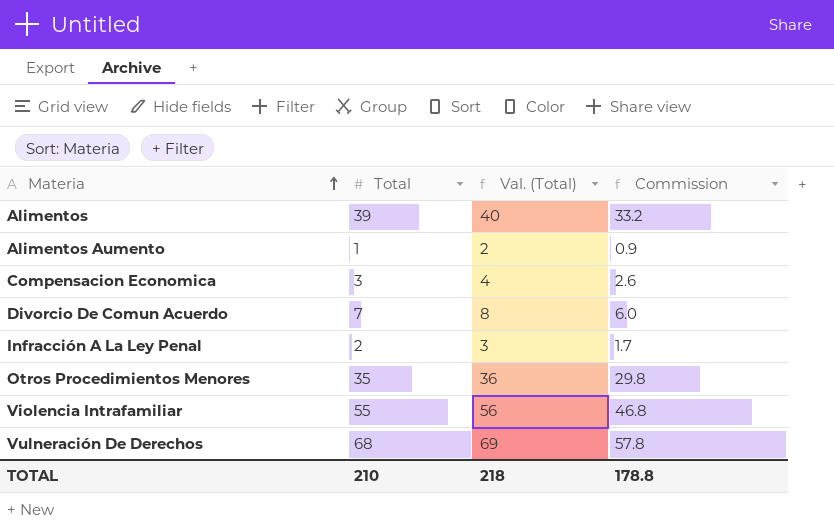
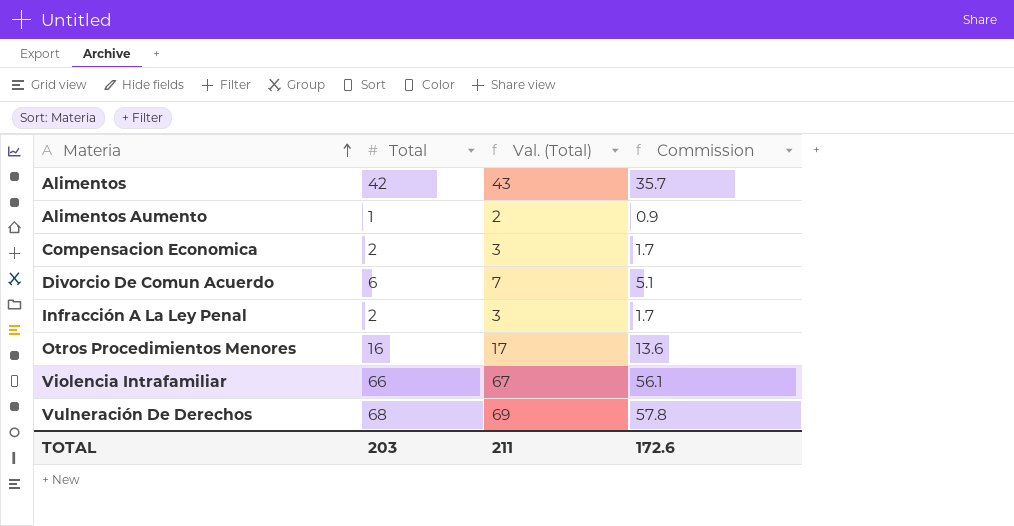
Alimentos | Total: 39 -> 42
Alimentos | Val. (Total): 40 -> 43
Alimentos | Commission: 33.2 -> 35.7
Compensacion Economica | Total: 3 -> 2
Compensacion Economica | Val. (Total): 4 -> 3
Compensacion Economica | Commission: 2.6 -> 1.7
Divorcio De Comun Acuerdo | Total: 7 -> 6
Divorcio De Comun Acuerdo | Val. (Total): 8 -> 7
Divorcio De Comun Acuerdo | Commission: 6.0 -> 5.1
Otros Procedimientos Menores | Total: 35 -> 16
Otros Procedimientos Menores | Val. (Total): 36 -> 17
Otros Procedimientos Menores | Commission: 29.8 -> 13.6
Violencia Intrafamiliar | Total: 55 -> 66
Violencia Intrafamiliar | Val. (Total): 56 -> 67
Violencia Intrafamiliar | Commission: 46.8 -> 56.1
TOTAL | Total: 210 -> 203
TOTAL | Val. (Total): 218 -> 211
TOTAL | Commission: 178.8 -> 172.6

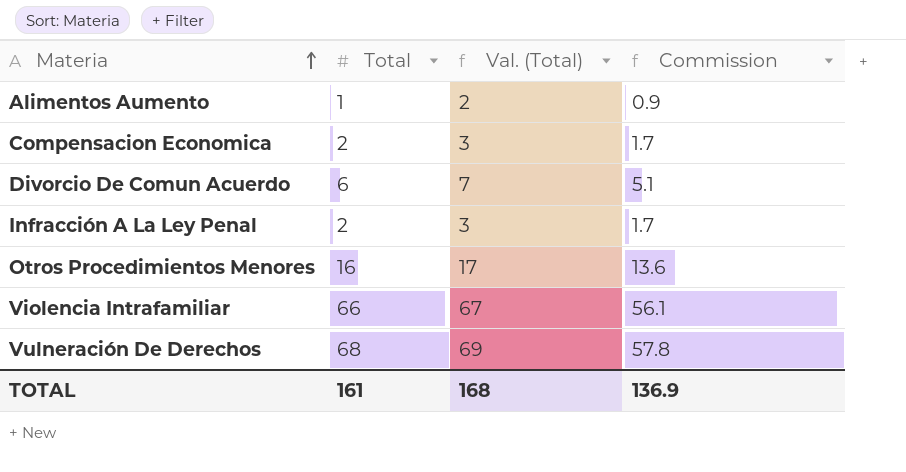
row Alimentos: 42 | 43 | 35.7 -> none
TOTAL | Total: 203 -> 161
TOTAL | Val. (Total): 211 -> 168
TOTAL | Commission: 172.6 -> 136.9

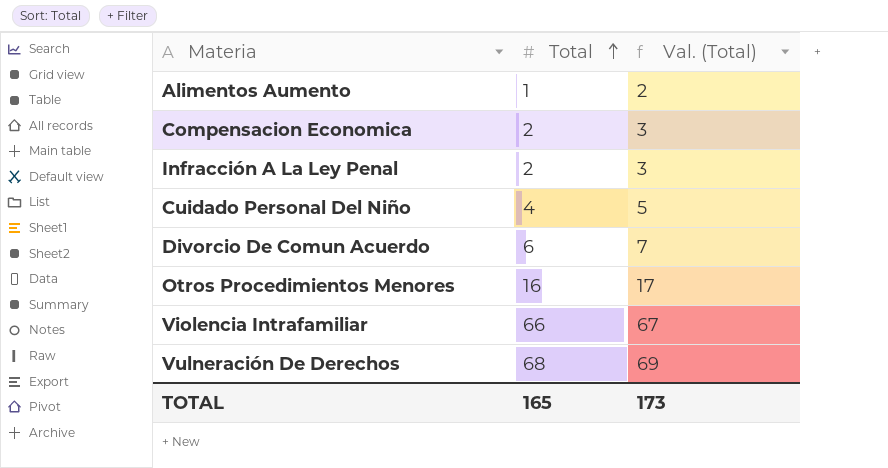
row order: Materia ascending -> Total ascending
column Commission | formula: [Total] * 0.85 -> none
row Cuidado Personal Del Niño: none -> 4 | 5
TOTAL | Total: 161 -> 165
TOTAL | Val. (Total): 168 -> 173

